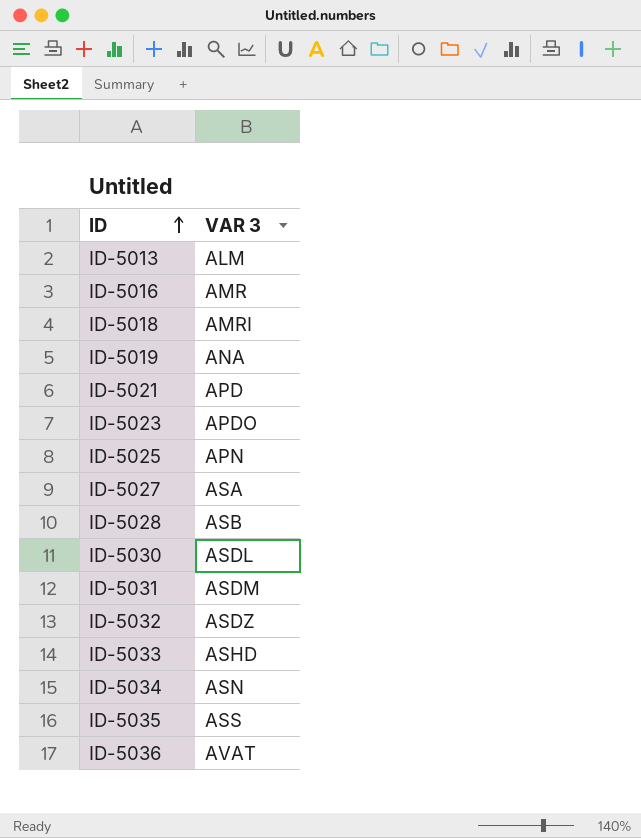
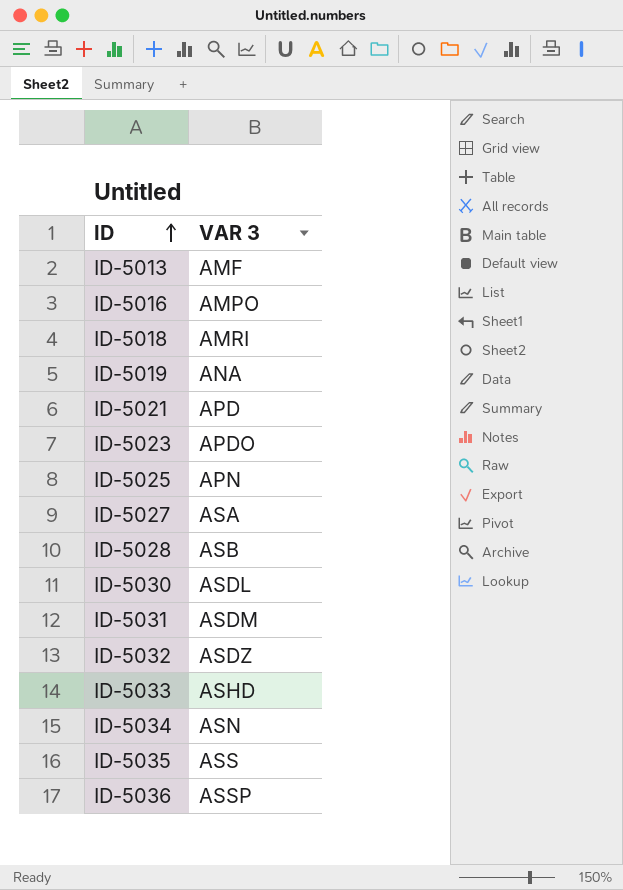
ID-5013 | VAR 3: ALM -> AMF
ID-5016 | VAR 3: AMR -> AMPO
ID-5036 | VAR 3: AVAT -> ASSP

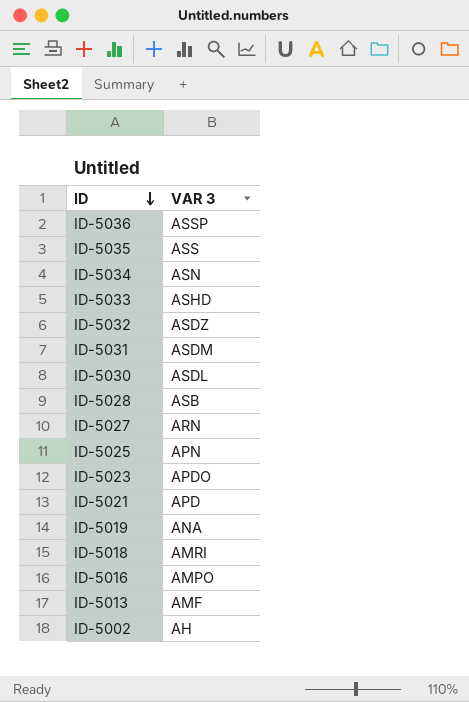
row order: ID ascending -> ID descending
ID-5027 | VAR 3: ASA -> ARN
row ID-5002: none -> AH

